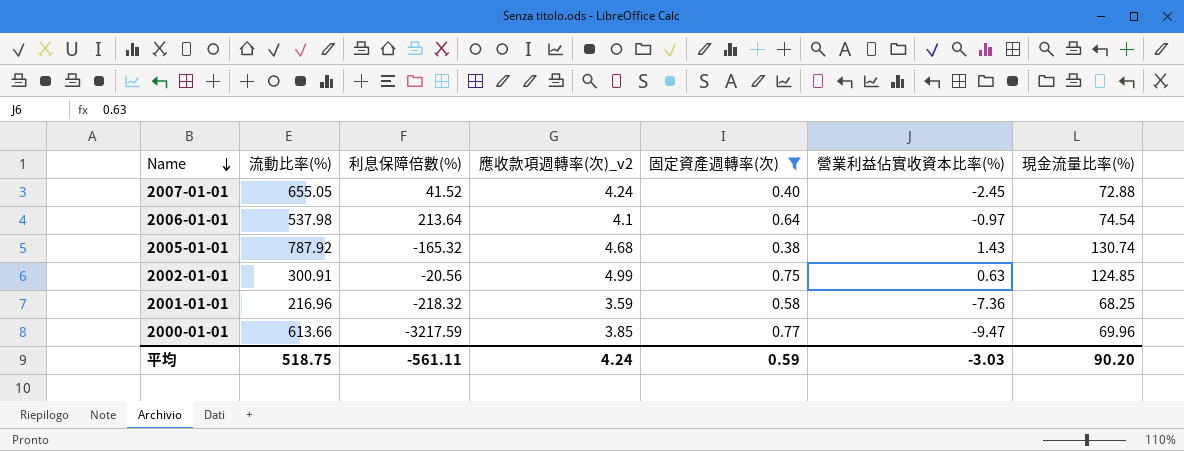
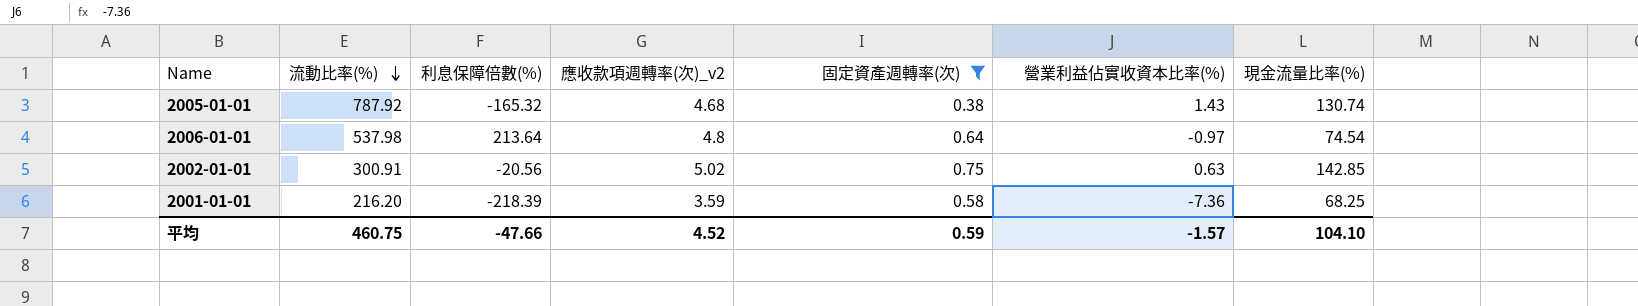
row order: Name descending -> 流動比率(%) descending
row 2007-01-01: 655.05 | 41.52 | 4.24 | 0.40 | -2.45 | 72.88 -> none
row 2000-01-01: 613.66 | -3217.59 | 3.85 | 0.77 | -9.47 | 69.96 -> none
2006-01-01 | 應收款項週轉率(次)_v2: 4.1 -> 4.8
2002-01-01 | 應收款項週轉率(次)_v2: 4.99 -> 5.02
2002-01-01 | 現金流量比率(%): 124.85 -> 142.85
2001-01-01 | 流動比率(%): 216.96 -> 216.20
2001-01-01 | 利息保障倍數(%): -218.32 -> -218.39
平均 | 流動比率(%): 518.75 -> 460.75
平均 | 利息保障倍數(%): -561.11 -> -47.66
平均 | 應收款項週轉率(次)_v2: 4.24 -> 4.52
平均 | 營業利益佔實收資本比率(%): -3.03 -> -1.57
平均 | 現金流量比率(%): 90.20 -> 104.10

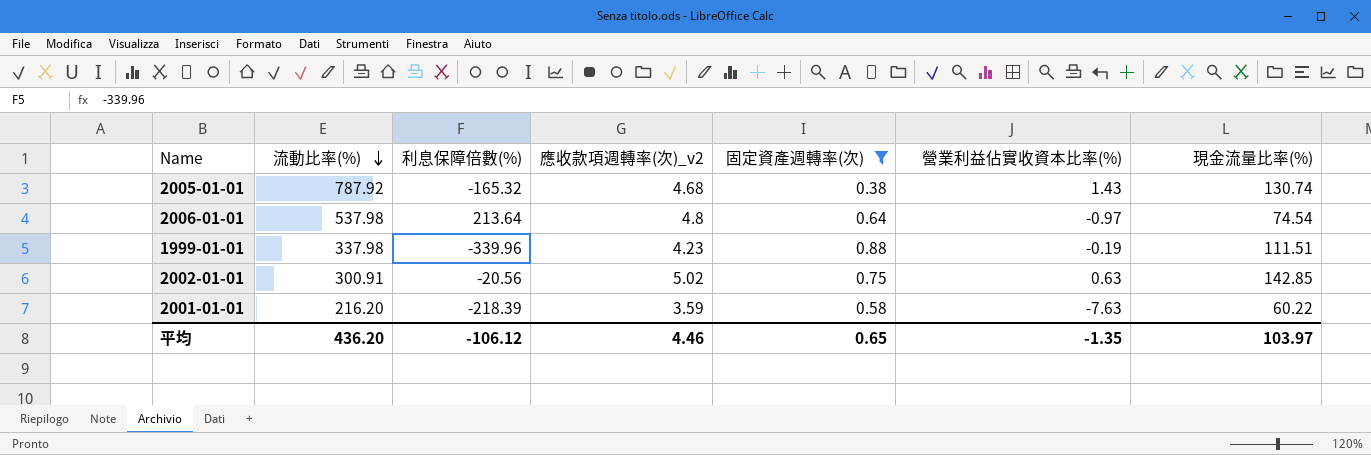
row 1999-01-01: none -> 337.98 | -339.96 | 4.23 | 0.88 | -0.19 | 111.51
2001-01-01 | 營業利益佔實收資本比率(%): -7.36 -> -7.63
2001-01-01 | 現金流量比率(%): 68.25 -> 60.22
平均 | 流動比率(%): 460.75 -> 436.20
平均 | 利息保障倍數(%): -47.66 -> -106.12
平均 | 應收款項週轉率(次)_v2: 4.52 -> 4.46
平均 | 固定資產週轉率(次): 0.59 -> 0.65
平均 | 營業利益佔實收資本比率(%): -1.57 -> -1.35
平均 | 現金流量比率(%): 104.10 -> 103.97

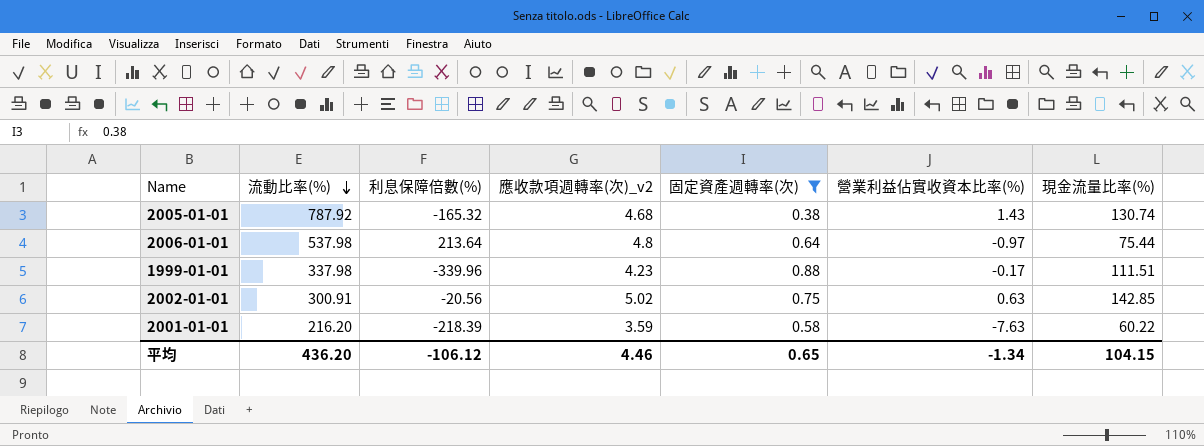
2006-01-01 | 現金流量比率(%): 74.54 -> 75.44
1999-01-01 | 營業利益佔實收資本比率(%): -0.19 -> -0.17
平均 | 營業利益佔實收資本比率(%): -1.35 -> -1.34
平均 | 現金流量比率(%): 103.97 -> 104.15

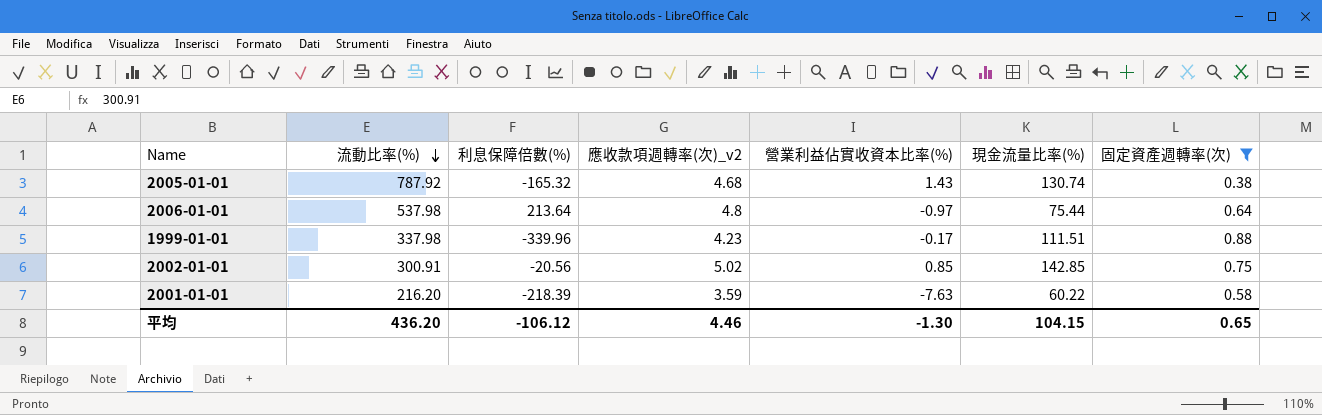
column 固定資產週轉率(次) | position: 5 -> 7
2002-01-01 | 營業利益佔實收資本比率(%): 0.63 -> 0.85
平均 | 營業利益佔實收資本比率(%): -1.34 -> -1.30

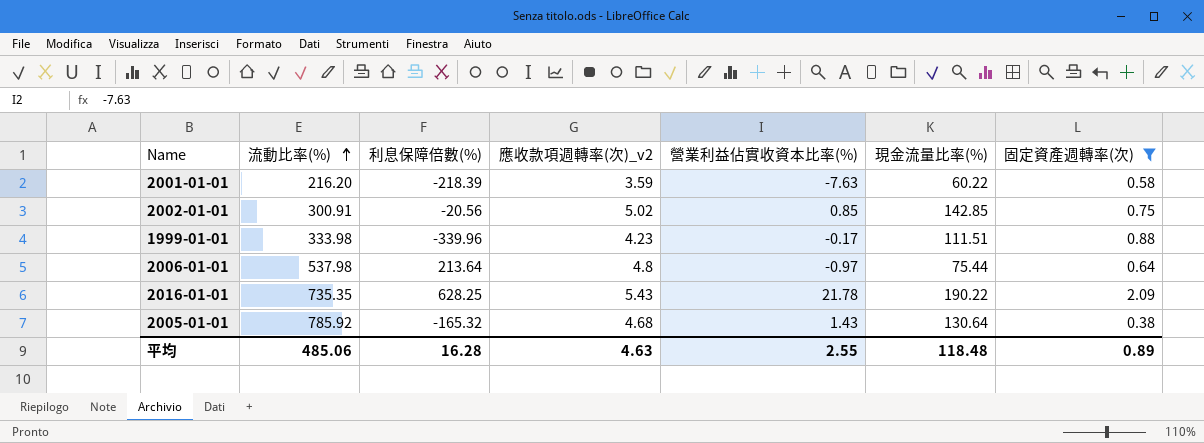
row order: 流動比率(%) descending -> 流動比率(%) ascending
1999-01-01 | 流動比率(%): 337.98 -> 333.98
row 2016-01-01: none -> 735.35 | 628.25 | 5.43 | 21.78 | 190.22 | 2.09
2005-01-01 | 流動比率(%): 787.92 -> 785.92
2005-01-01 | 現金流量比率(%): 130.74 -> 130.64
平均 | 流動比率(%): 436.20 -> 485.06
平均 | 利息保障倍數(%): -106.12 -> 16.28
平均 | 應收款項週轉率(次)_v2: 4.46 -> 4.63
平均 | 營業利益佔實收資本比率(%): -1.30 -> 2.55
平均 | 現金流量比率(%): 104.15 -> 118.48
平均 | 固定資產週轉率(次): 0.65 -> 0.89

